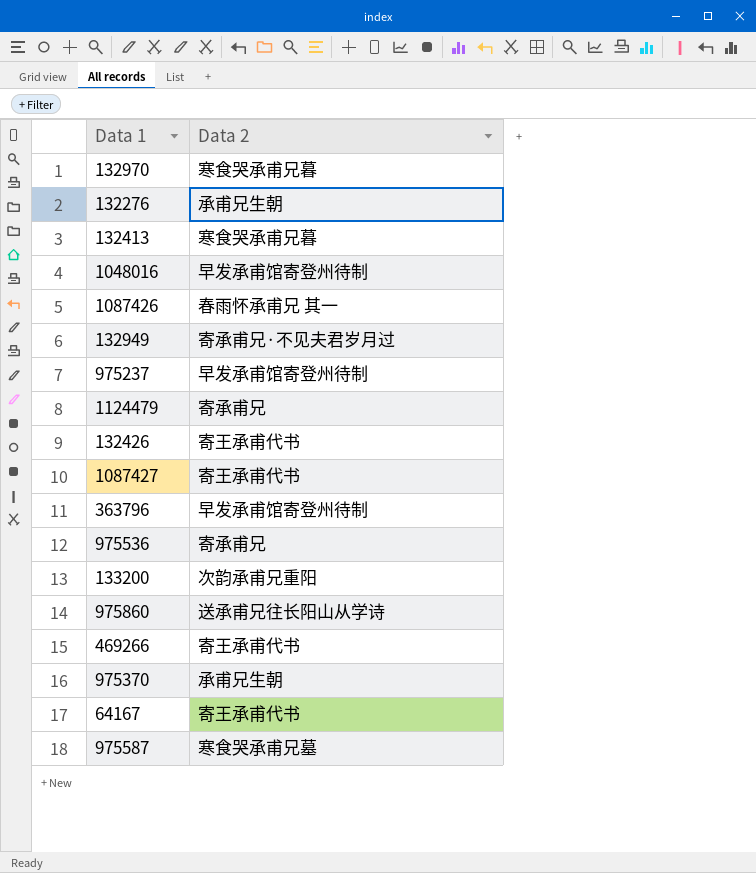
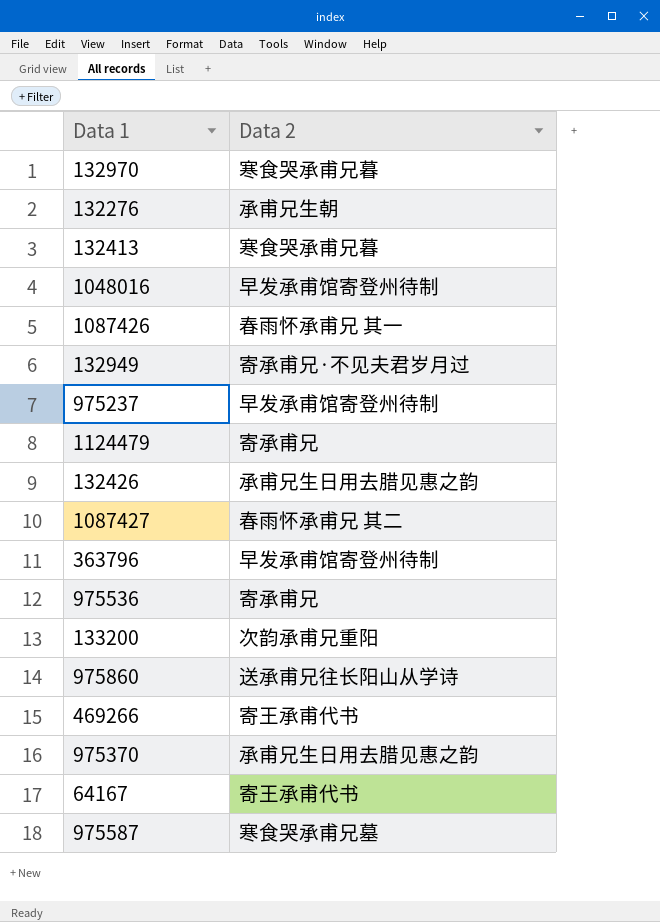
132426 | Data 2: 寄王承甫代书 -> 承甫兄生日用去腊见惠之韵
1087427 | Data 2: 寄王承甫代书 -> 春雨怀承甫兄 其二
975370 | Data 2: 承甫兄生朝 -> 承甫兄生日用去腊见惠之韵

